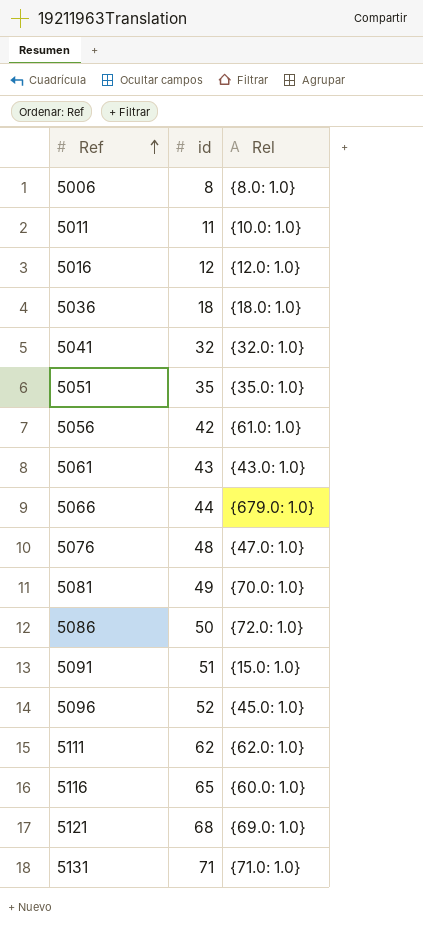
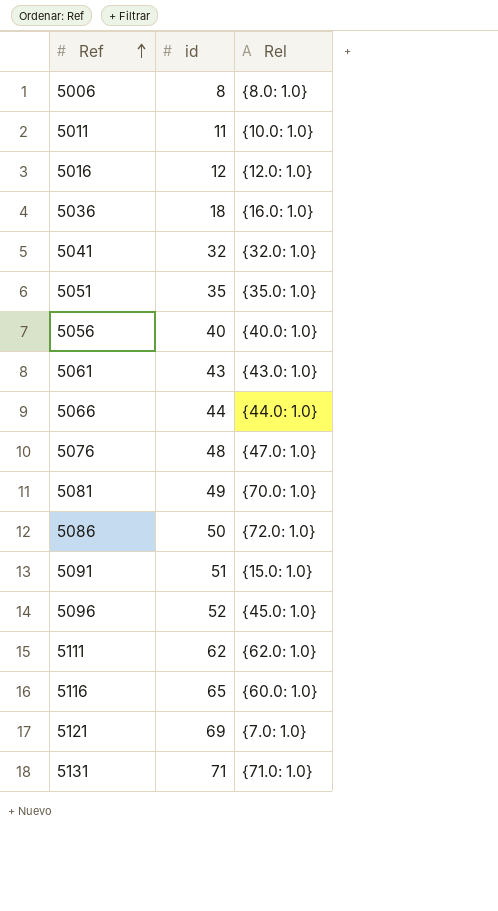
5036 | Rel: {18.0: 1.0} -> {16.0: 1.0}
5056 | id: 42 -> 40
5056 | Rel: {61.0: 1.0} -> {40.0: 1.0}
5066 | Rel: {679.0: 1.0} -> {44.0: 1.0}
5121 | id: 68 -> 69
5121 | Rel: {69.0: 1.0} -> {7.0: 1.0}

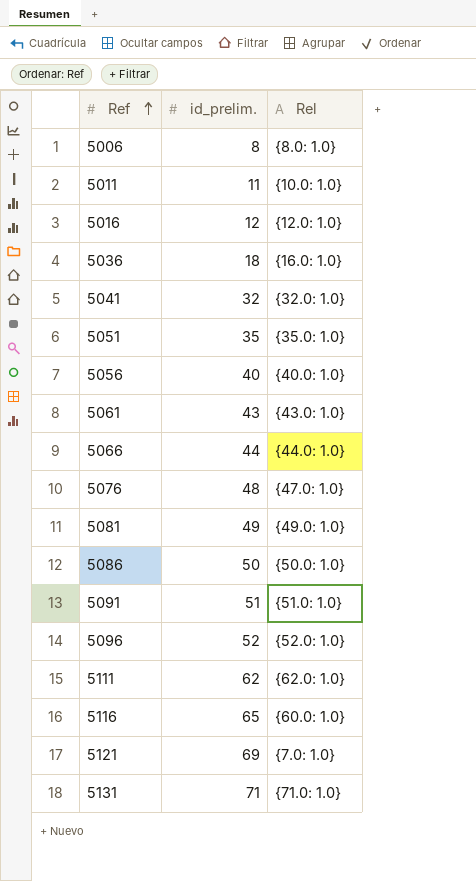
column name: id -> id_prelim.
5081 | Rel: {70.0: 1.0} -> {49.0: 1.0}
5086 | Rel: {72.0: 1.0} -> {50.0: 1.0}
5091 | Rel: {15.0: 1.0} -> {51.0: 1.0}
5096 | Rel: {45.0: 1.0} -> {52.0: 1.0}

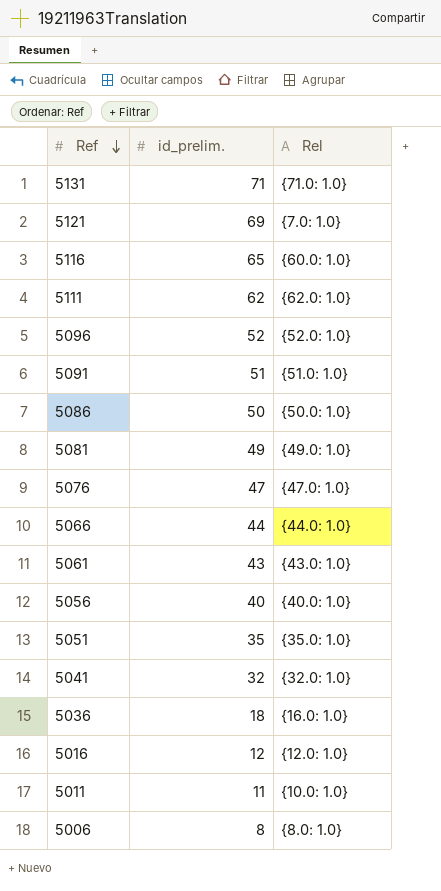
row order: Ref ascending -> Ref descending
5076 | id_prelim.: 48 -> 47

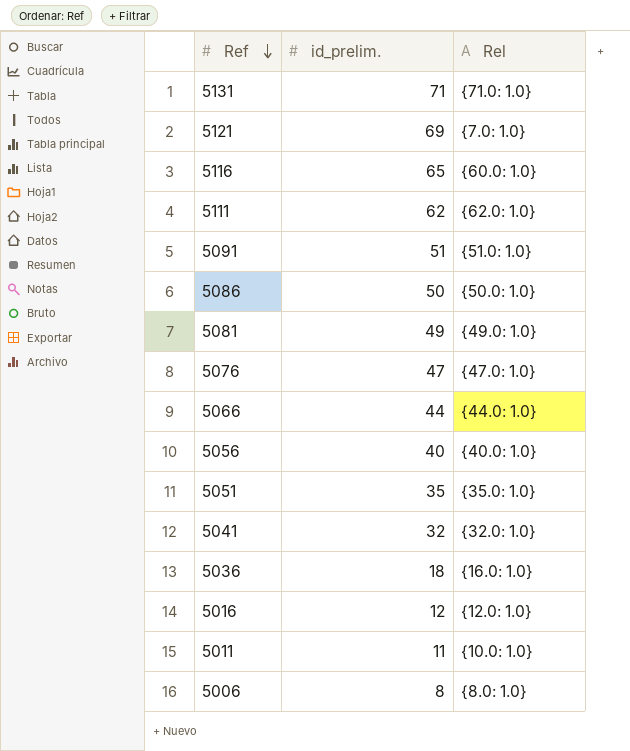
row 5096: 52 | {52.0: 1.0} -> none
row 5061: 43 | {43.0: 1.0} -> none

